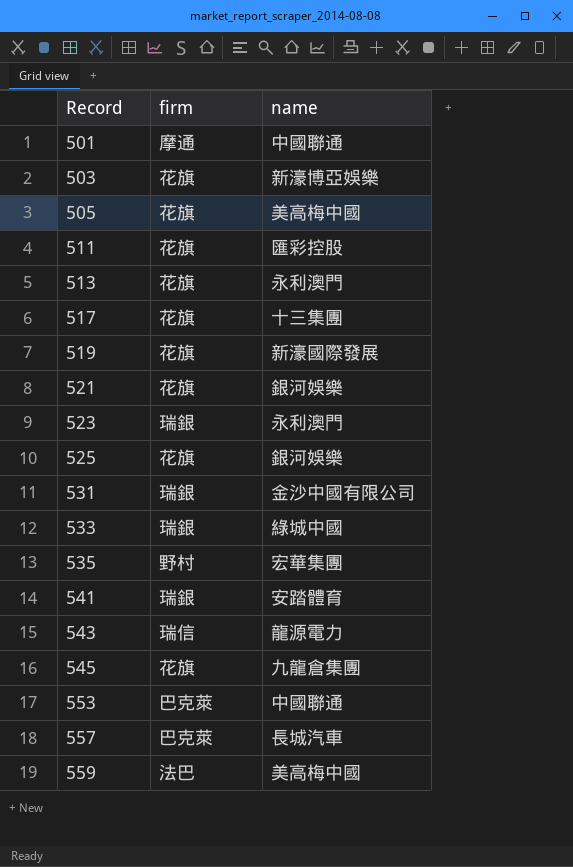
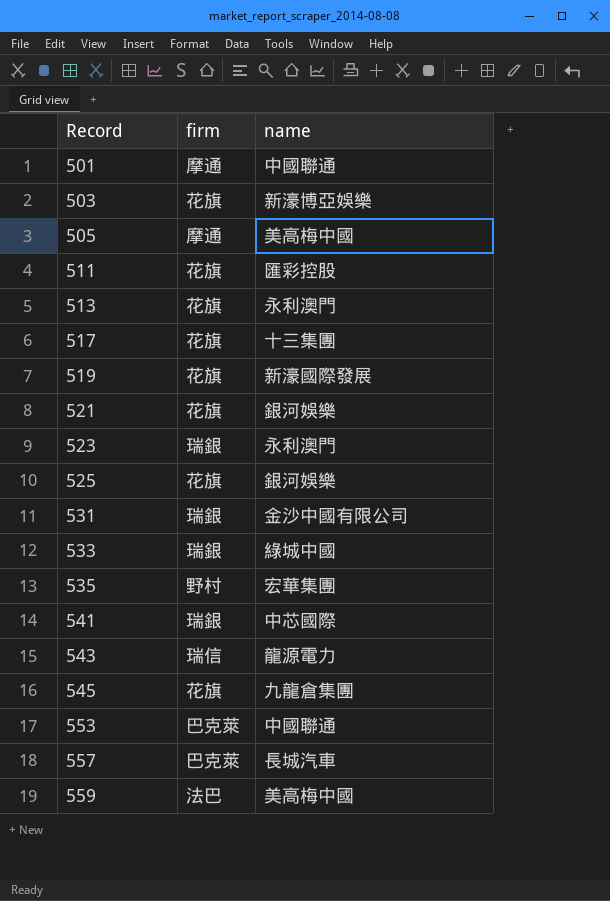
505 | firm: 花旗 -> 摩通
541 | name: 安踏體育 -> 中芯國際

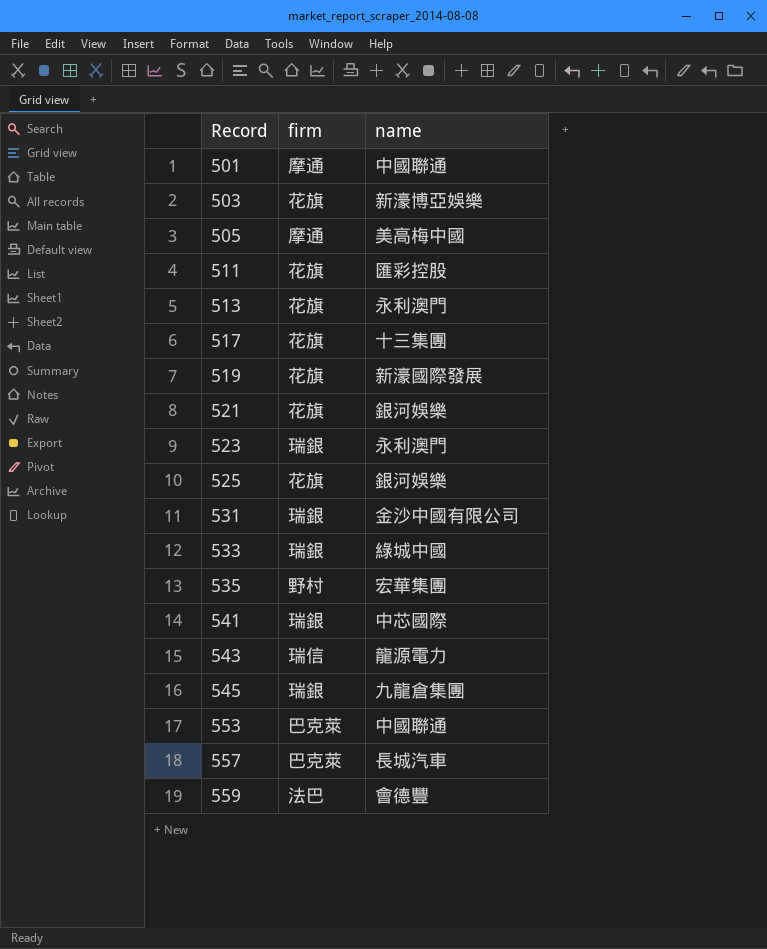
545 | firm: 花旗 -> 瑞銀
559 | name: 美高梅中國 -> 會德豐

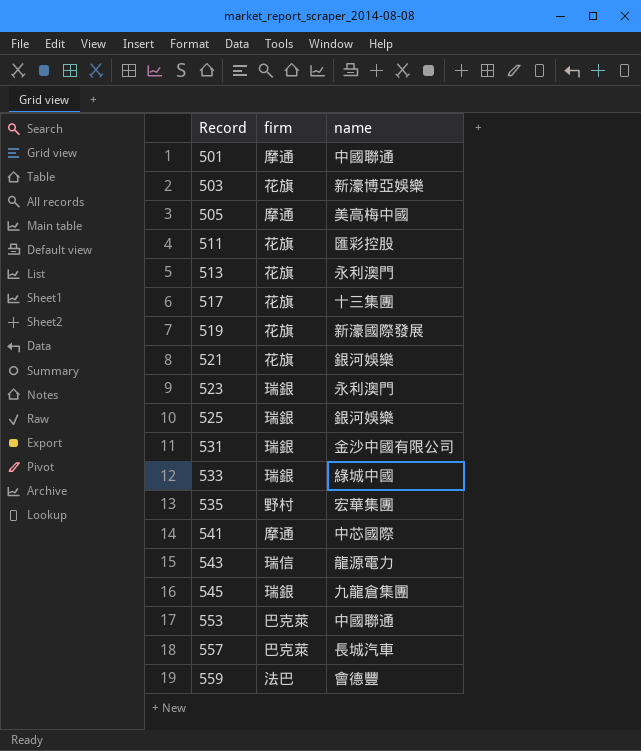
525 | firm: 花旗 -> 瑞銀
541 | firm: 瑞銀 -> 摩通

